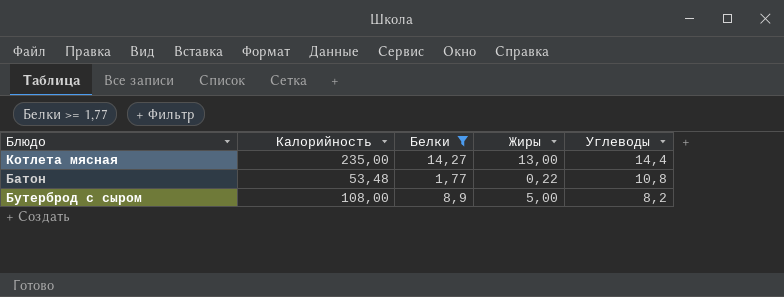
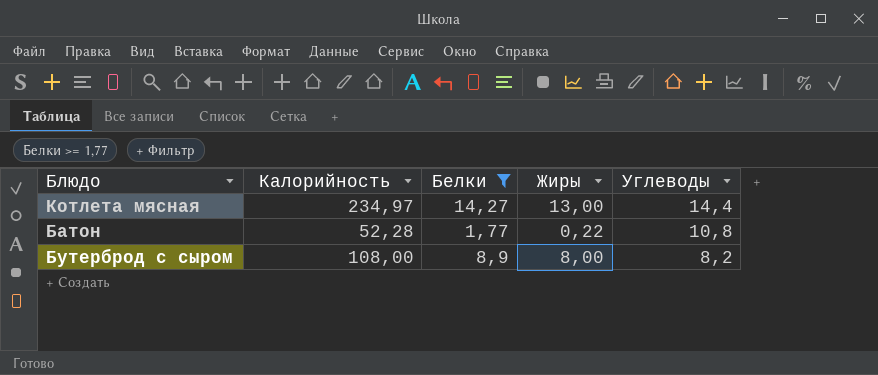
Котлета мясная | Калорийность: 235,00 -> 234,97
Батон | Калорийность: 53,48 -> 52,28
Бутерброд с сыром | Жиры: 5,00 -> 8,00

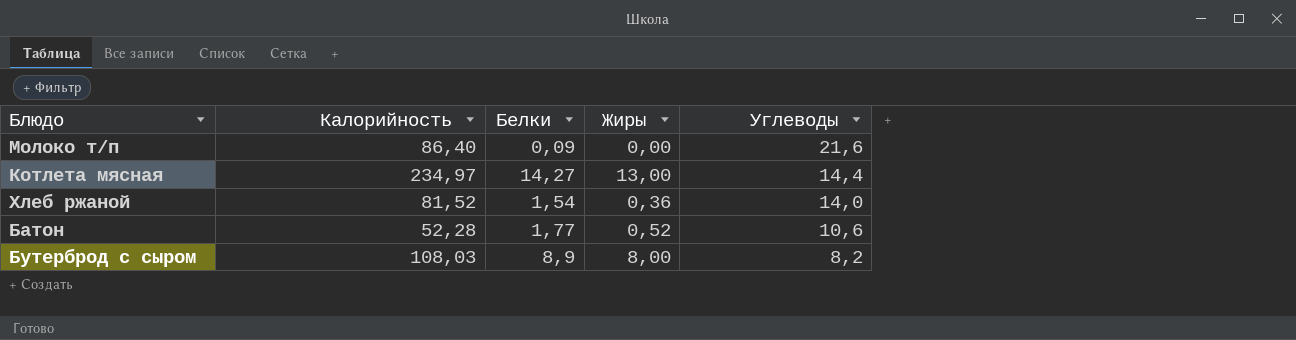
filter: Белки >= 1,77 -> none
Батон | Жиры: 0,22 -> 0,52
Батон | Углеводы: 10,8 -> 10,6
Бутерброд с сыром | Калорийность: 108,00 -> 108,03

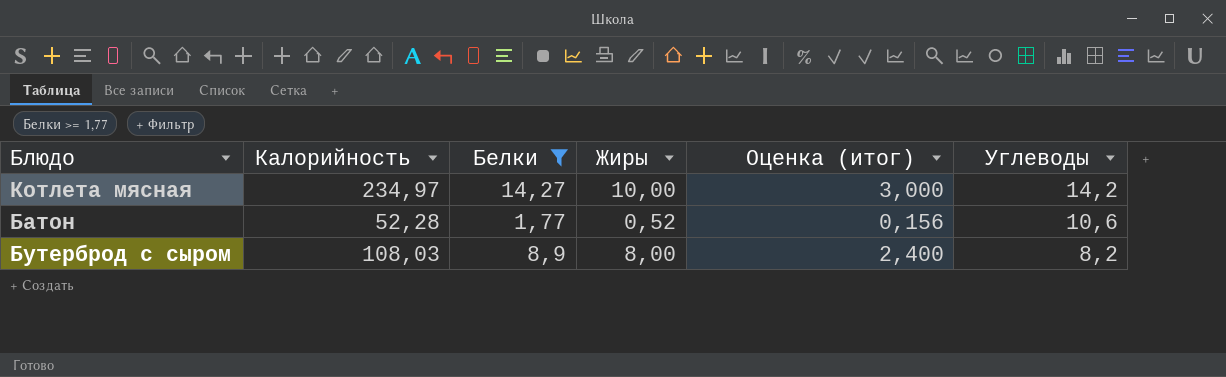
filter: none -> Белки >= 1,77
column Оценка (итог) | formula: none -> [Жиры] * 0,3
Котлета мясная | Жиры: 13,00 -> 10,00
Котлета мясная | Углеводы: 14,4 -> 14,2

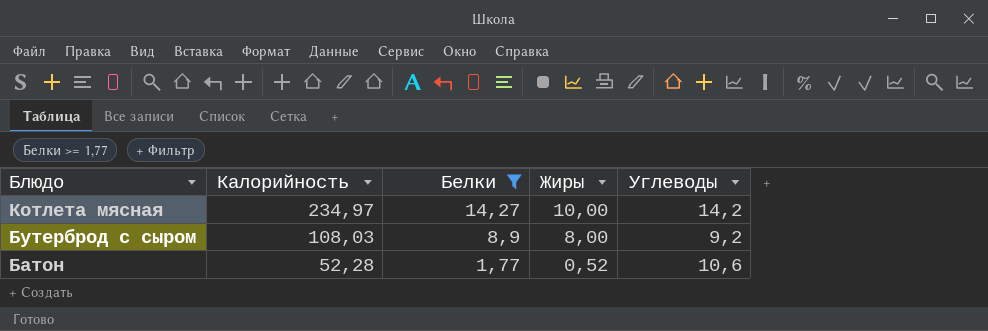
row order: Углеводы descending -> Блюдо descending
column Оценка (итог) | formula: [Жиры] * 0,3 -> none
Бутерброд с сыром | Углеводы: 8,2 -> 9,2

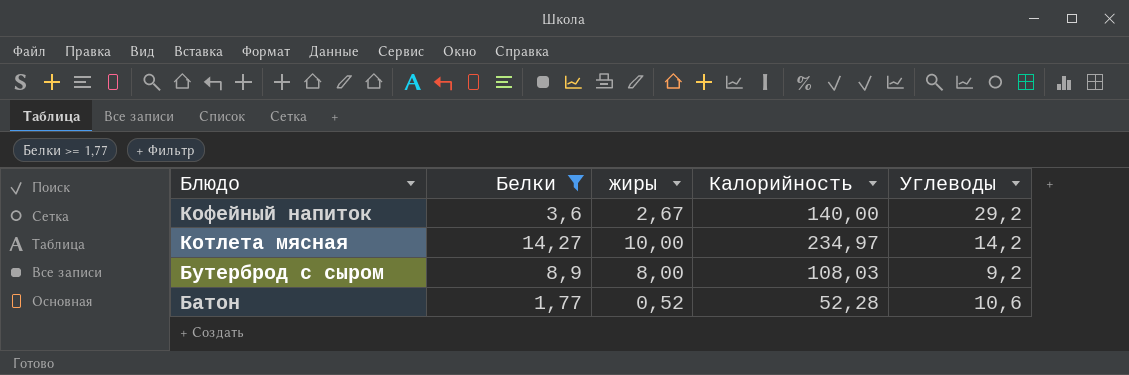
column name: Жиры -> жиры
column Калорийность | position: 2 -> 4
row Кофейный напиток: none -> 3,6 | 2,67 | 140,00 | 29,2

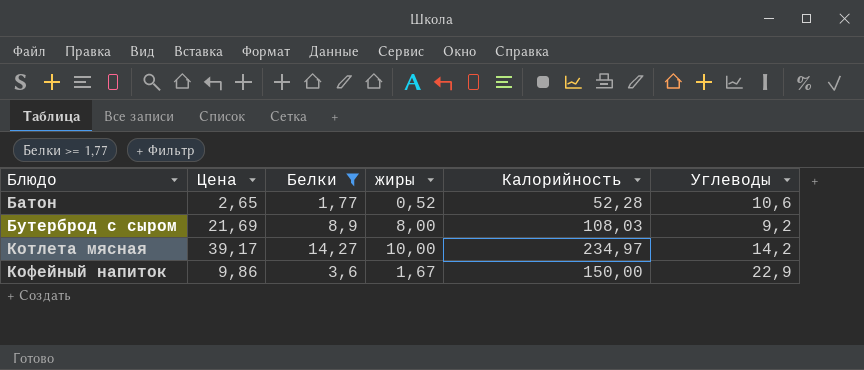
row order: Блюдо descending -> Блюдо ascending
column Цена | position: none -> 2
Кофейный напиток | жиры: 2,67 -> 1,67
Кофейный напиток | Калорийность: 140,00 -> 150,00
Кофейный напиток | Углеводы: 29,2 -> 22,9

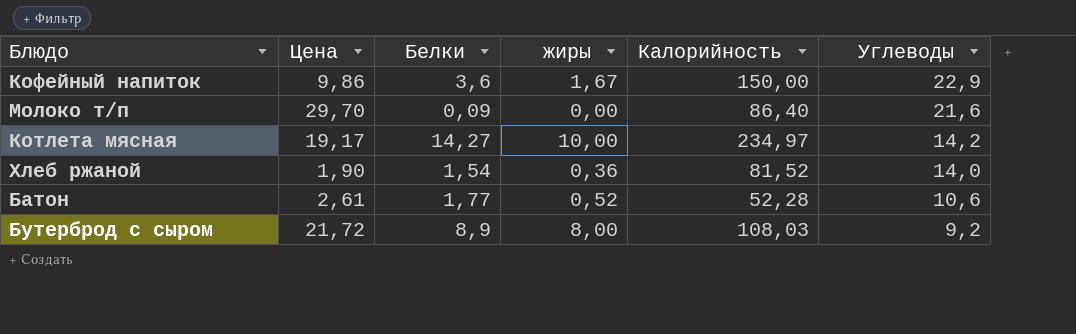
filter: Белки >= 1,77 -> none
row order: Блюдо ascending -> Углеводы descending
Котлета мясная | Цена: 39,17 -> 19,17
Батон | Цена: 2,65 -> 2,61
Бутерброд с сыром | Цена: 21,69 -> 21,72

